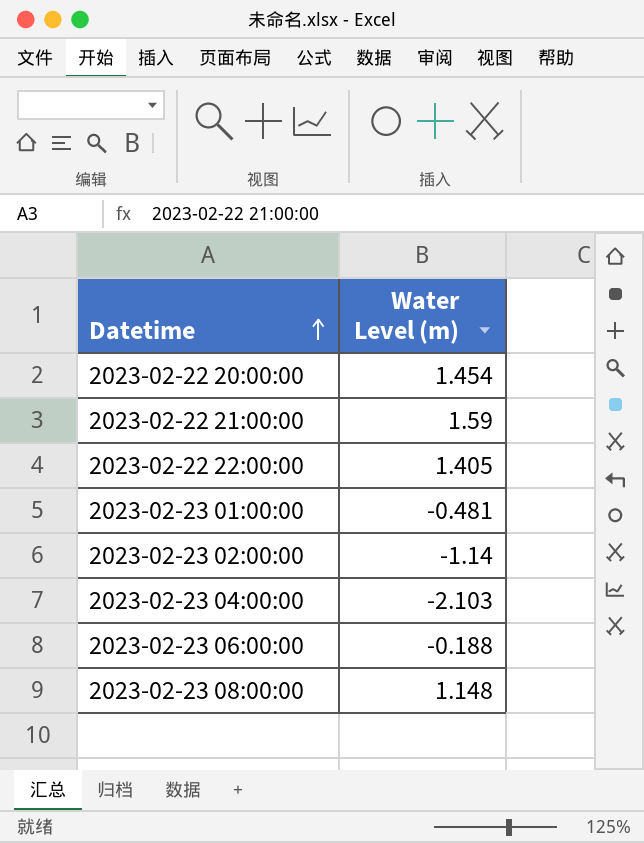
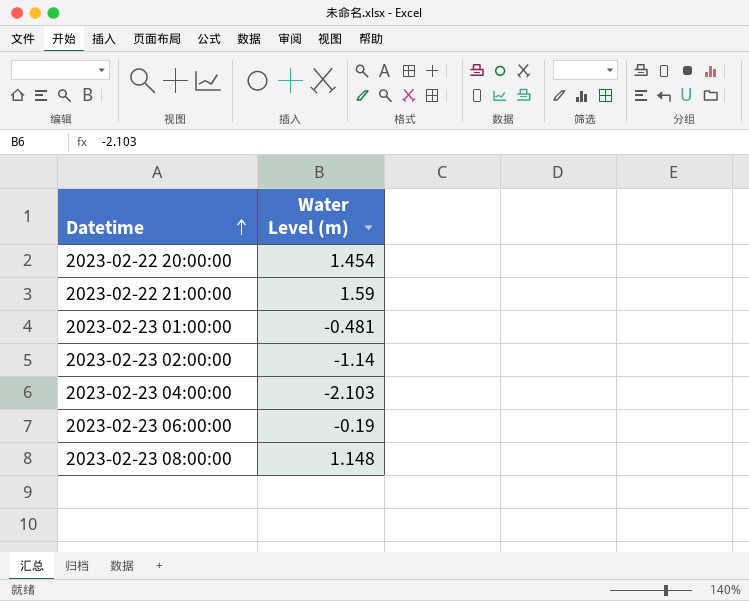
row 2023-02-22 22:00:00: 1.405 -> none
2023-02-23 06:00:00 | Water Level (m): -0.188 -> -0.19

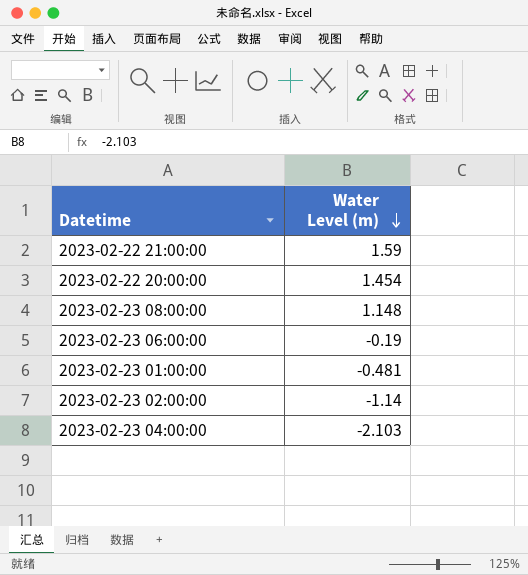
row order: Datetime ascending -> Water Level (m) descending

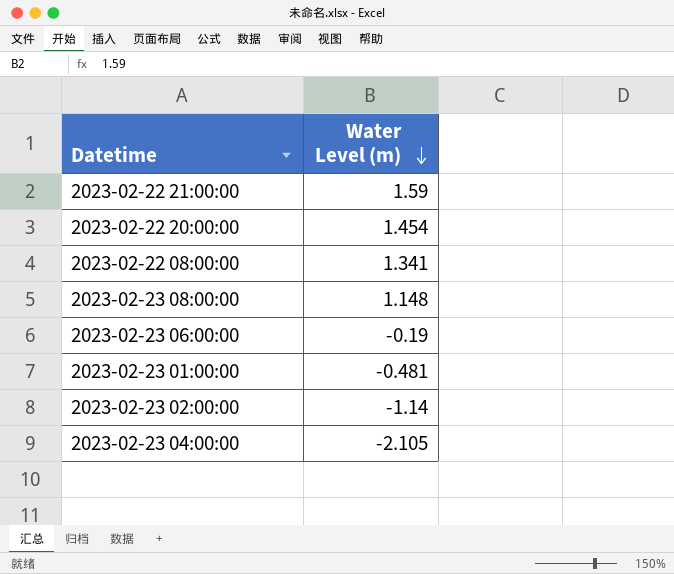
row 2023-02-22 08:00:00: none -> 1.341
2023-02-23 04:00:00 | Water Level (m): -2.103 -> -2.105

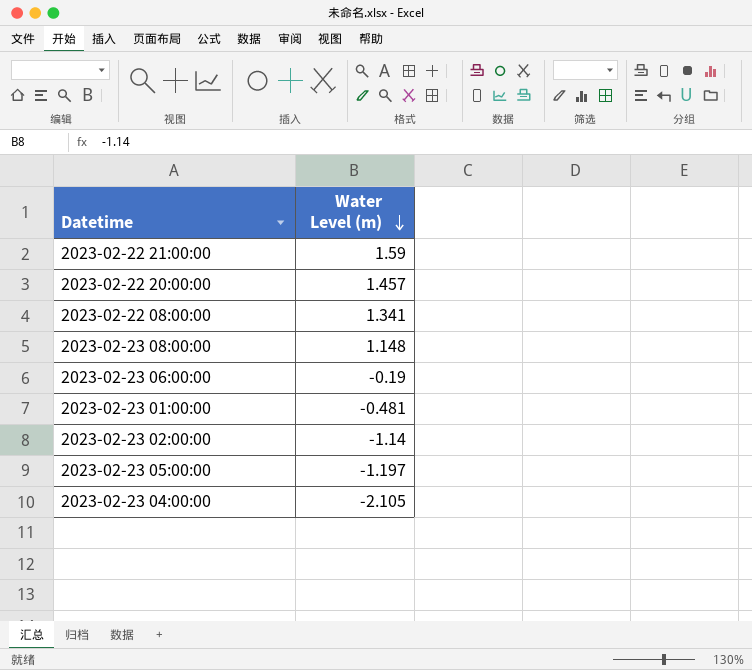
2023-02-22 20:00:00 | Water Level (m): 1.454 -> 1.457
row 2023-02-23 05:00:00: none -> -1.197

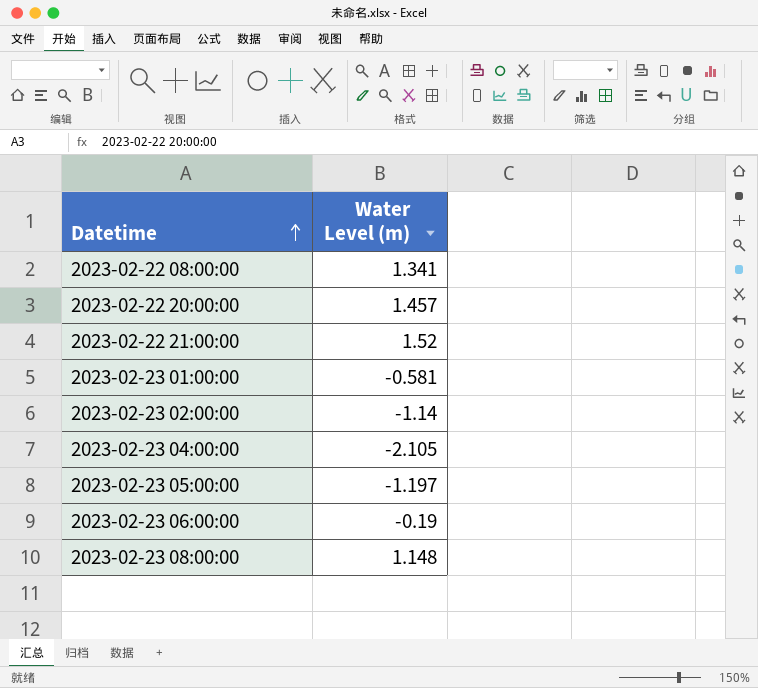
row order: Water Level (m) descending -> Datetime ascending
2023-02-22 21:00:00 | Water Level (m): 1.59 -> 1.52
2023-02-23 01:00:00 | Water Level (m): -0.481 -> -0.581

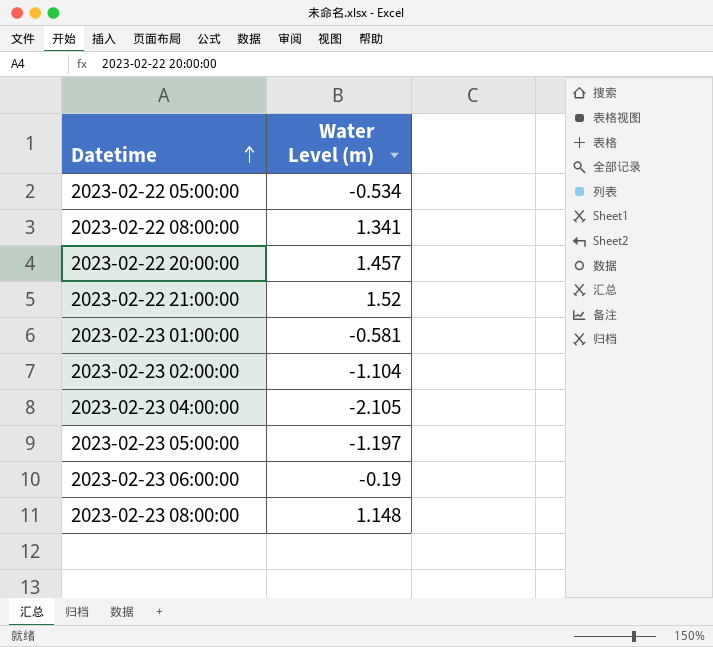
row 2023-02-22 05:00:00: none -> -0.534
2023-02-23 02:00:00 | Water Level (m): -1.14 -> -1.104

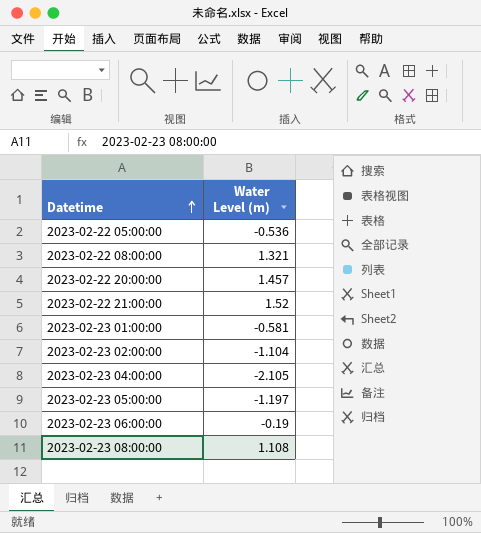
2023-02-22 05:00:00 | Water Level (m): -0.534 -> -0.536
2023-02-22 08:00:00 | Water Level (m): 1.341 -> 1.321
2023-02-23 08:00:00 | Water Level (m): 1.148 -> 1.108

